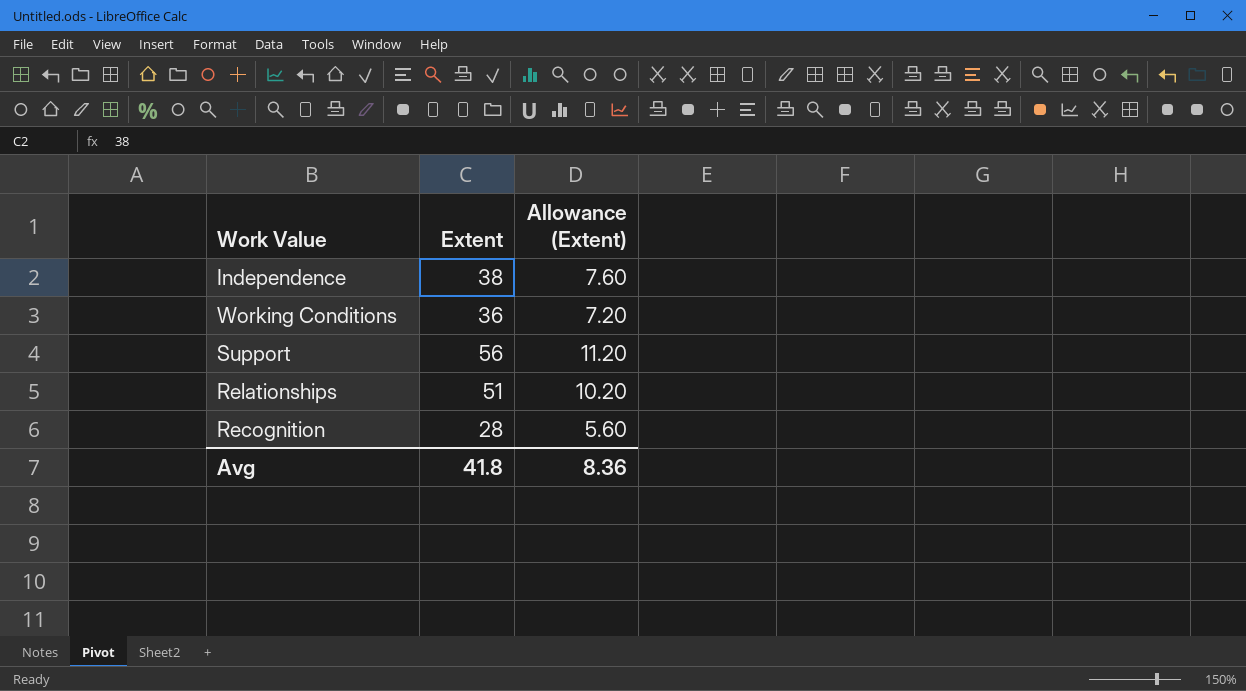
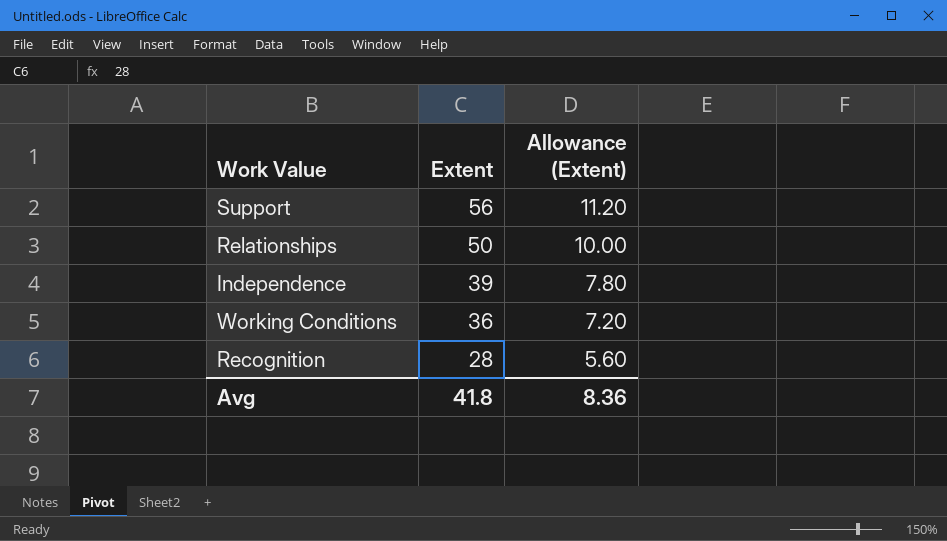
row order: none -> Extent descending
Relationships | Extent: 51 -> 50
Relationships | Allowance (Extent): 10.20 -> 10.00
Independence | Extent: 38 -> 39
Independence | Allowance (Extent): 7.60 -> 7.80

